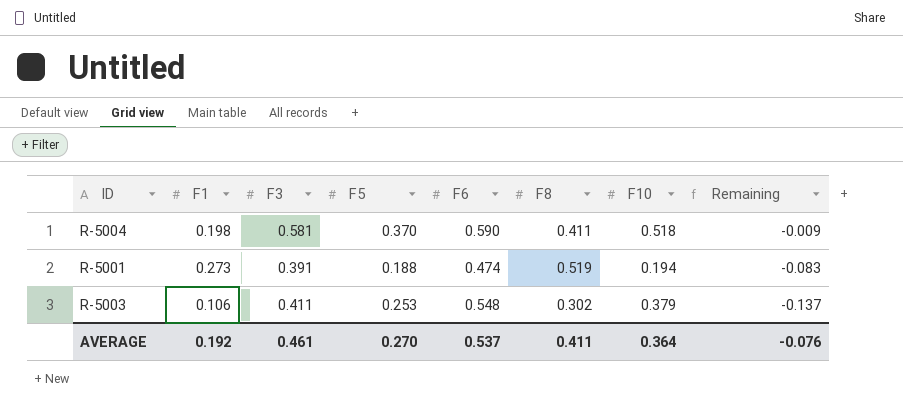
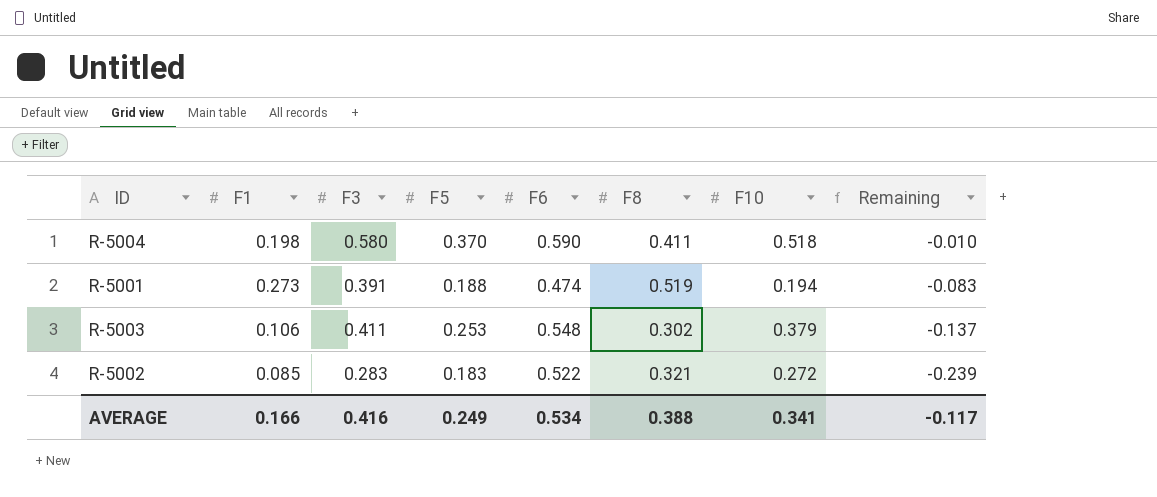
R-5004 | F3: 0.581 -> 0.580
R-5004 | Remaining: -0.009 -> -0.010
row R-5002: none -> 0.085 | 0.283 | 0.183 | 0.522 | 0.321 | 0.272 | -0.239
AVERAGE | F1: 0.192 -> 0.166
AVERAGE | F3: 0.461 -> 0.416
AVERAGE | F5: 0.270 -> 0.249
AVERAGE | F6: 0.537 -> 0.534
AVERAGE | F8: 0.411 -> 0.388
AVERAGE | F10: 0.364 -> 0.341
AVERAGE | Remaining: -0.076 -> -0.117

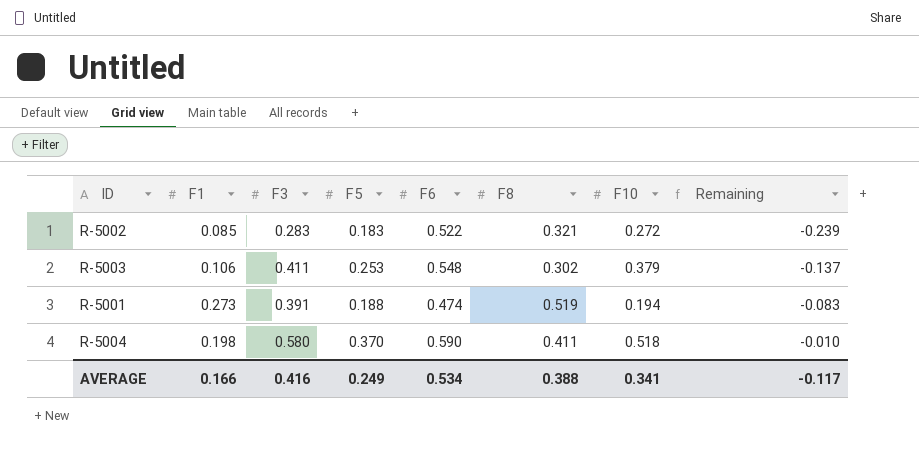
row order: Remaining descending -> Remaining ascending

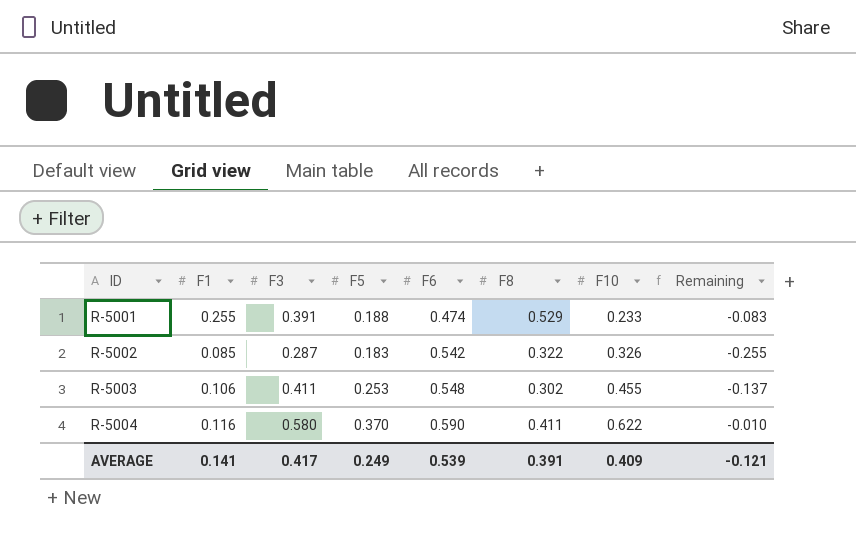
row order: Remaining ascending -> ID ascending
R-5001 | F1: 0.273 -> 0.255
R-5001 | F8: 0.519 -> 0.529
R-5001 | F10: 0.194 -> 0.233
R-5002 | F3: 0.283 -> 0.287
R-5002 | F6: 0.522 -> 0.542
R-5002 | F8: 0.321 -> 0.322
R-5002 | F10: 0.272 -> 0.326
R-5002 | Remaining: -0.239 -> -0.255
R-5003 | F10: 0.379 -> 0.455
R-5004 | F1: 0.198 -> 0.116
R-5004 | F10: 0.518 -> 0.622
AVERAGE | F1: 0.166 -> 0.141
AVERAGE | F3: 0.416 -> 0.417
AVERAGE | F6: 0.534 -> 0.539
AVERAGE | F8: 0.388 -> 0.391
AVERAGE | F10: 0.341 -> 0.409
AVERAGE | Remaining: -0.117 -> -0.121

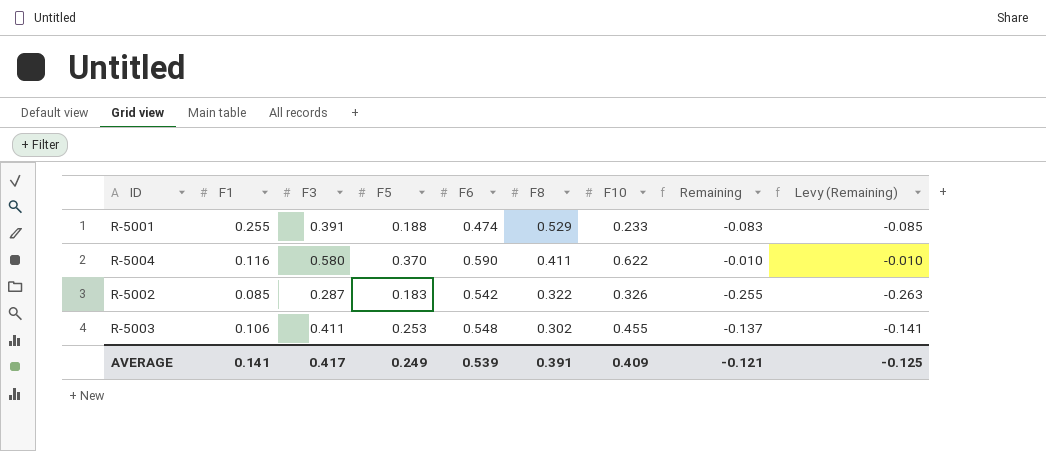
row order: ID ascending -> F8 descending
column Levy (Remaining) | formula: none -> [Remaining] * 1.03

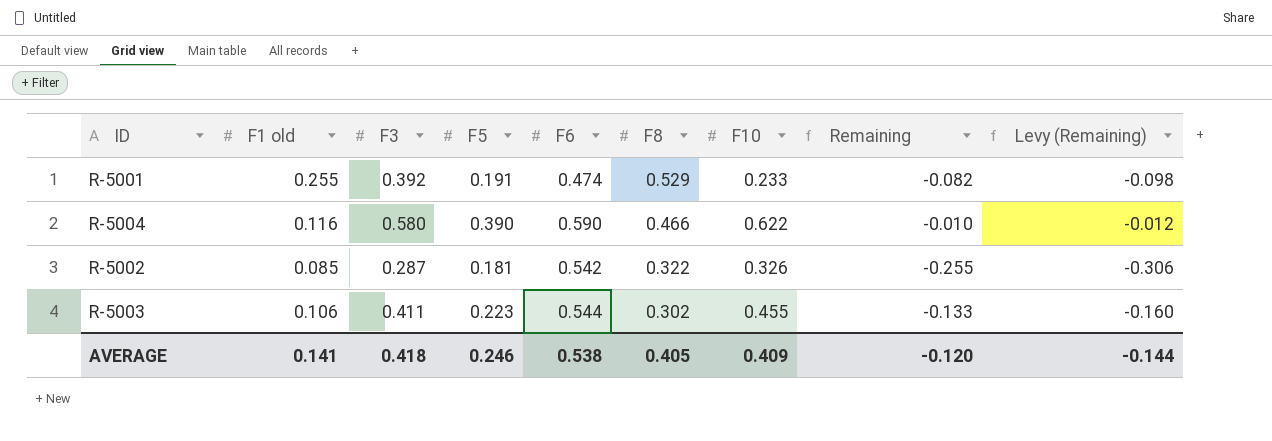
column name: F1 -> F1 old
column Levy (Remaining) | formula: [Remaining] * 1.03 -> [Remaining] * 1.2
R-5001 | F3: 0.391 -> 0.392
R-5001 | F5: 0.188 -> 0.191
R-5001 | Remaining: -0.083 -> -0.082
R-5004 | F5: 0.370 -> 0.390
R-5004 | F8: 0.411 -> 0.466
R-5002 | F5: 0.183 -> 0.181
R-5003 | F5: 0.253 -> 0.223
R-5003 | F6: 0.548 -> 0.544
R-5003 | Remaining: -0.137 -> -0.133
AVERAGE | F3: 0.417 -> 0.418
AVERAGE | F5: 0.249 -> 0.246
AVERAGE | F6: 0.539 -> 0.538
AVERAGE | F8: 0.391 -> 0.405
AVERAGE | Remaining: -0.121 -> -0.120
AVERAGE | Levy (Remaining): -0.125 -> -0.144

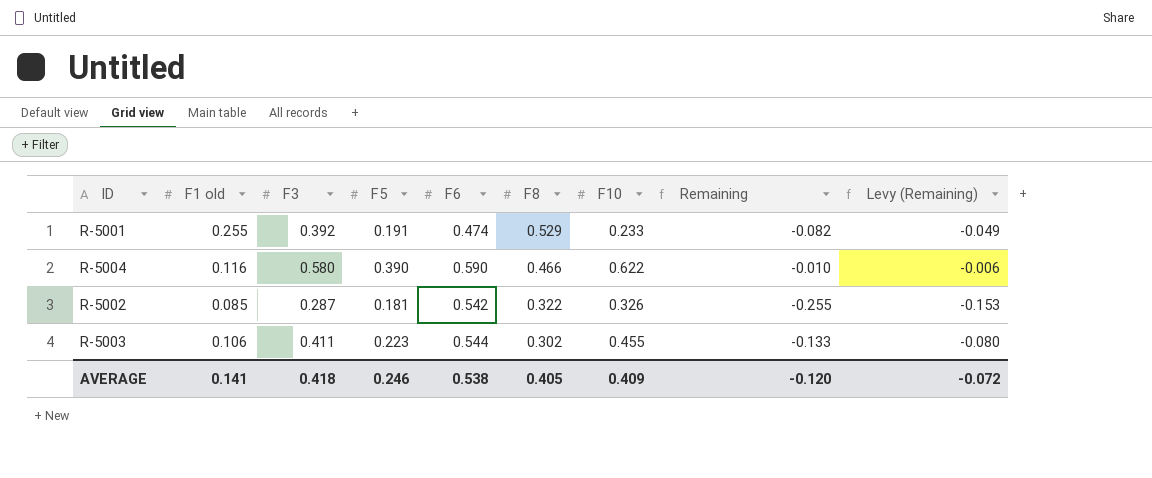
column Levy (Remaining) | formula: [Remaining] * 1.2 -> [Remaining] * 0.6
AVERAGE | Levy (Remaining): -0.144 -> -0.072

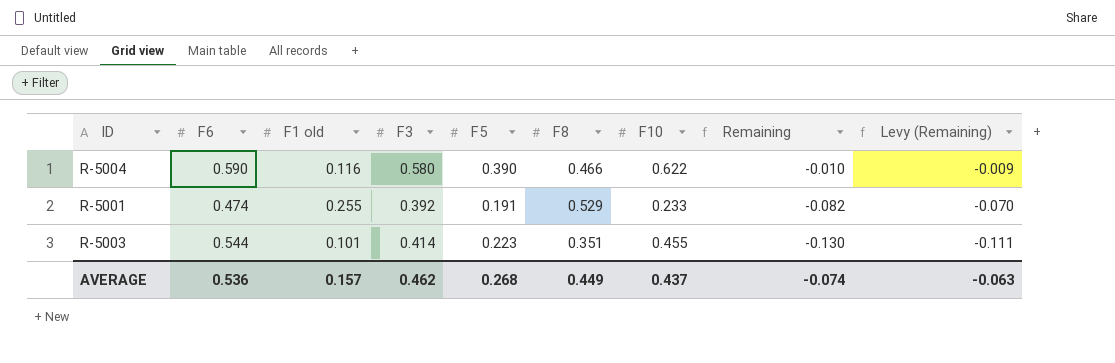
row order: F8 descending -> Remaining descending
column F6 | position: 5 -> 2
column Levy (Remaining) | formula: [Remaining] * 0.6 -> [Remaining] * 0.85
row R-5002: 0.085 | 0.287 | 0.181 | 0.542 | 0.322 | 0.326 | -0.255 | -0.153 -> none
R-5003 | F1 old: 0.106 -> 0.101
R-5003 | F3: 0.411 -> 0.414
R-5003 | F8: 0.302 -> 0.351
R-5003 | Remaining: -0.133 -> -0.130
AVERAGE | F6: 0.538 -> 0.536
AVERAGE | F1 old: 0.141 -> 0.157
AVERAGE | F3: 0.418 -> 0.462
AVERAGE | F5: 0.246 -> 0.268
AVERAGE | F8: 0.405 -> 0.449
AVERAGE | F10: 0.409 -> 0.437
AVERAGE | Remaining: -0.120 -> -0.074
AVERAGE | Levy (Remaining): -0.072 -> -0.063

